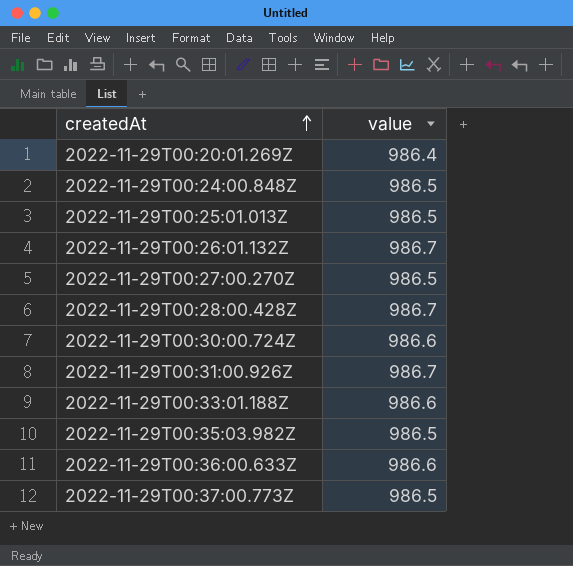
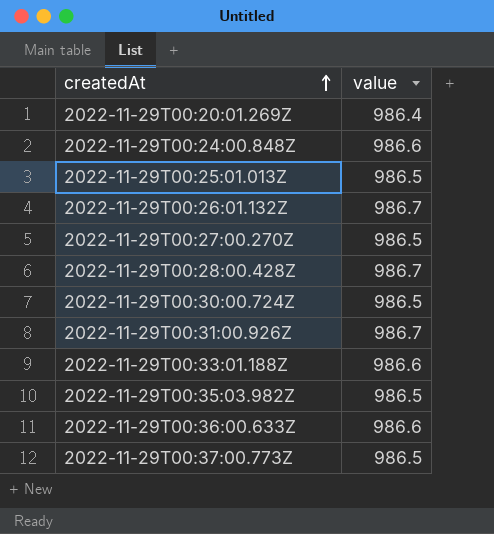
2022-11-29T00:24:00.848Z | value: 986.5 -> 986.6
2022-11-29T00:30:00.724Z | value: 986.6 -> 986.5

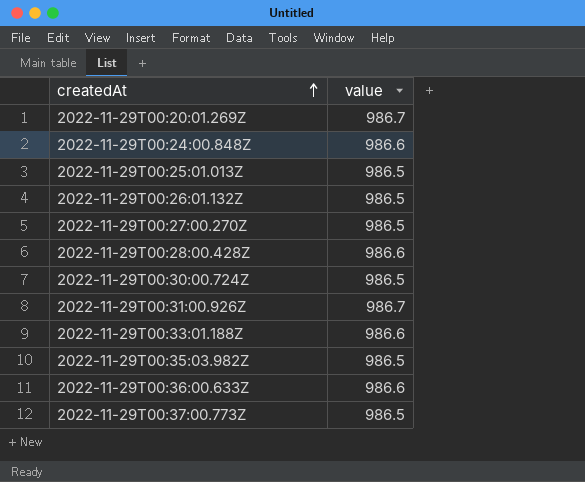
2022-11-29T00:20:01.269Z | value: 986.4 -> 986.7
2022-11-29T00:26:01.132Z | value: 986.7 -> 986.5
2022-11-29T00:28:00.428Z | value: 986.7 -> 986.6

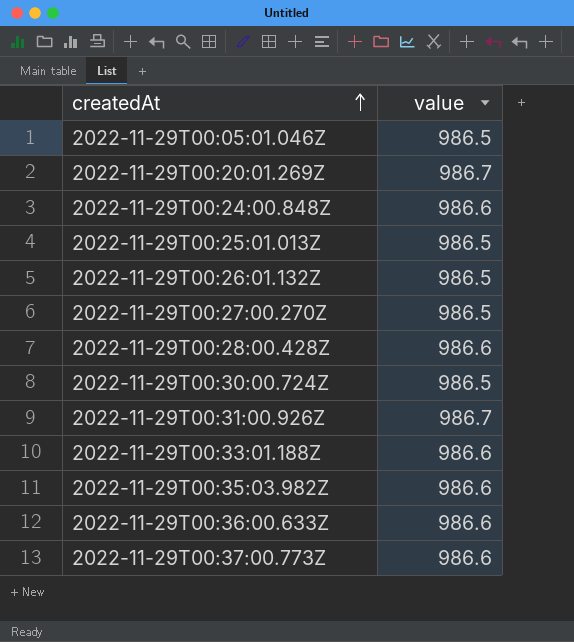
row 2022-11-29T00:05:01.046Z: none -> 986.5
2022-11-29T00:35:03.982Z | value: 986.5 -> 986.6
2022-11-29T00:37:00.773Z | value: 986.5 -> 986.6

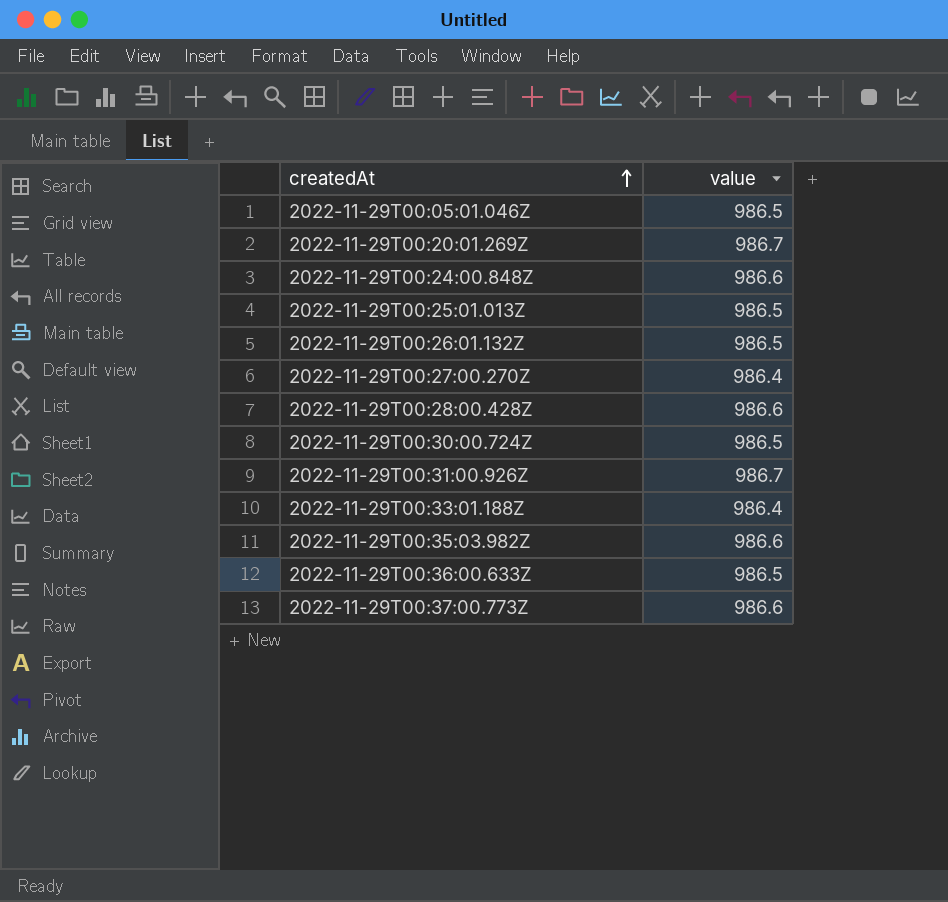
2022-11-29T00:27:00.270Z | value: 986.5 -> 986.4
2022-11-29T00:33:01.188Z | value: 986.6 -> 986.4
2022-11-29T00:36:00.633Z | value: 986.6 -> 986.5

